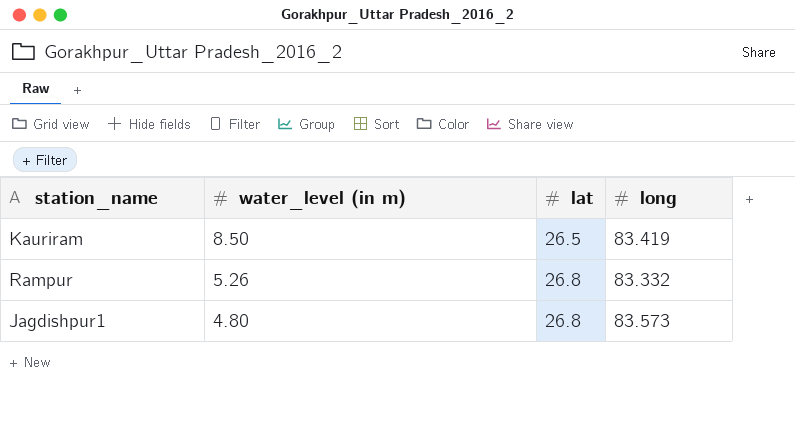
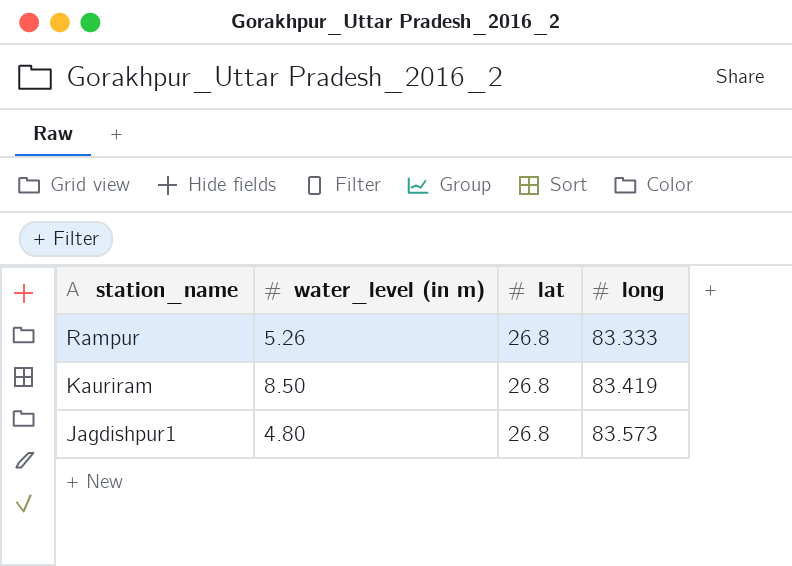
row order: water_level (in m) descending -> station_name descending
Rampur | long: 83.332 -> 83.333
Kauriram | lat: 26.5 -> 26.8

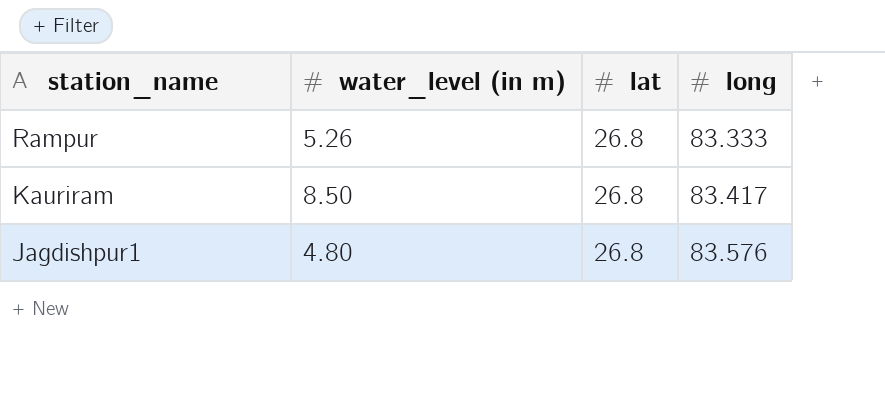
Kauriram | long: 83.419 -> 83.417
Jagdishpur1 | long: 83.573 -> 83.576

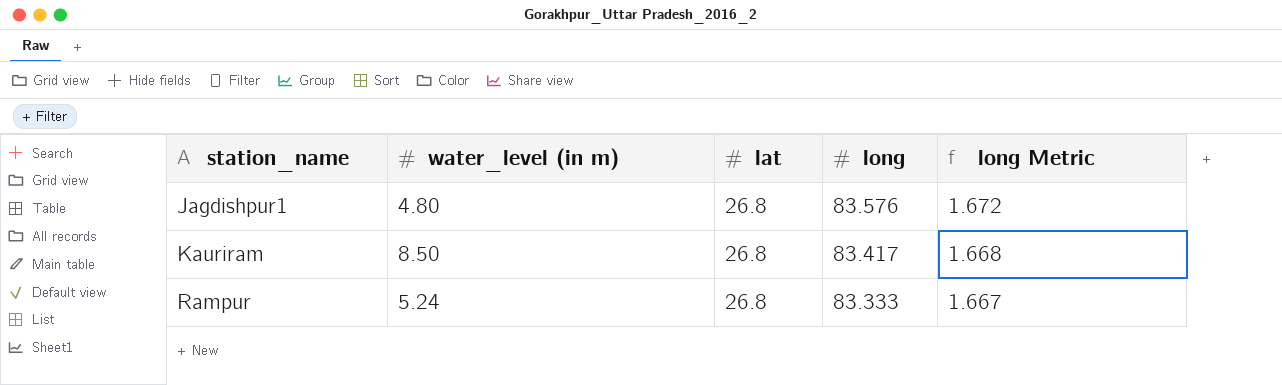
row order: station_name descending -> station_name ascending
column long Metric | formula: none -> [long] * 0.02
Rampur | water_level (in m): 5.26 -> 5.24

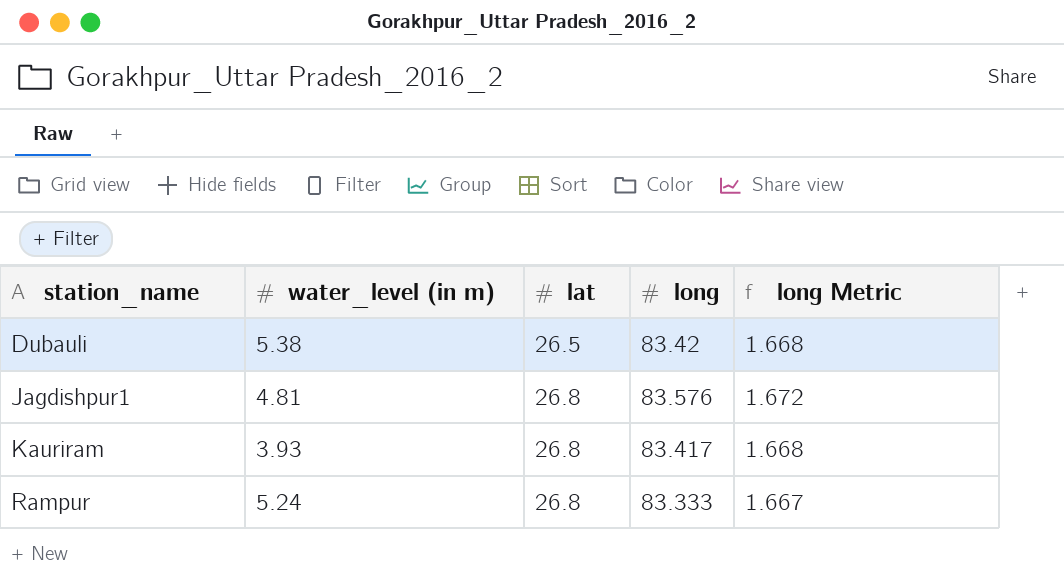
row Dubauli: none -> 5.38 | 26.5 | 83.42 | 1.668
Jagdishpur1 | water_level (in m): 4.80 -> 4.81
Kauriram | water_level (in m): 8.50 -> 3.93

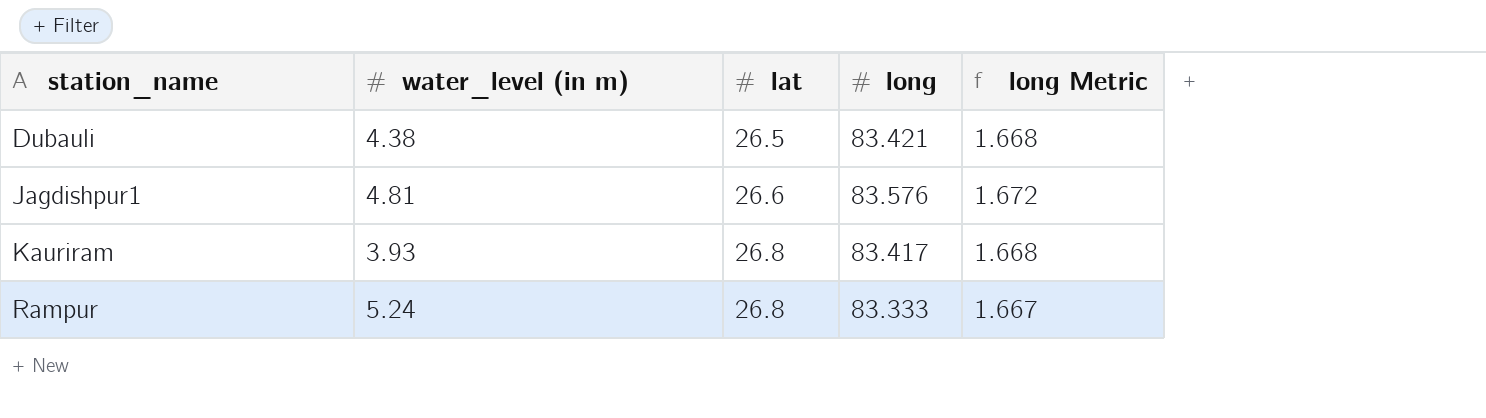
Dubauli | water_level (in m): 5.38 -> 4.38
Dubauli | long: 83.42 -> 83.421
Jagdishpur1 | lat: 26.8 -> 26.6

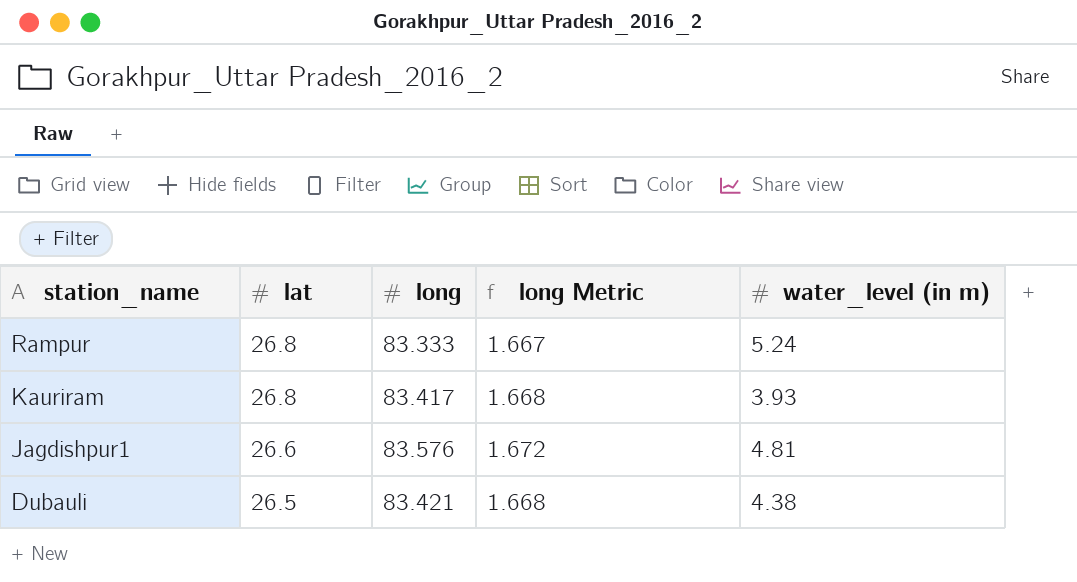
row order: station_name ascending -> station_name descending
column water_level (in m) | position: 2 -> 5

